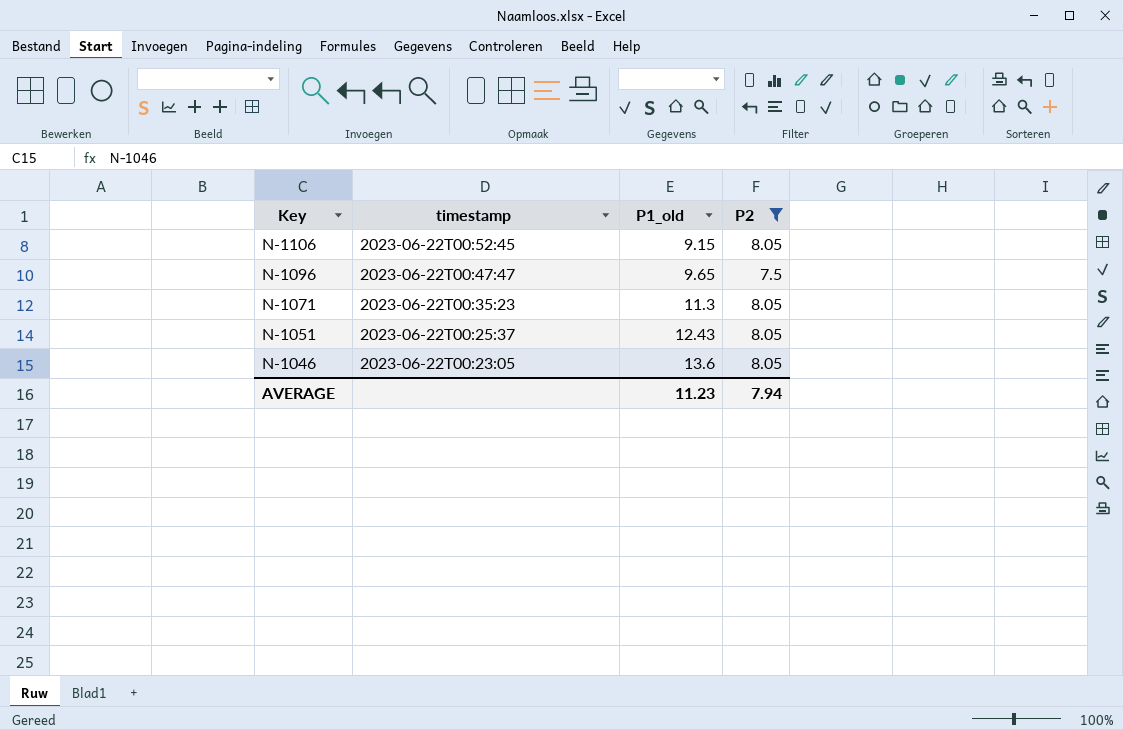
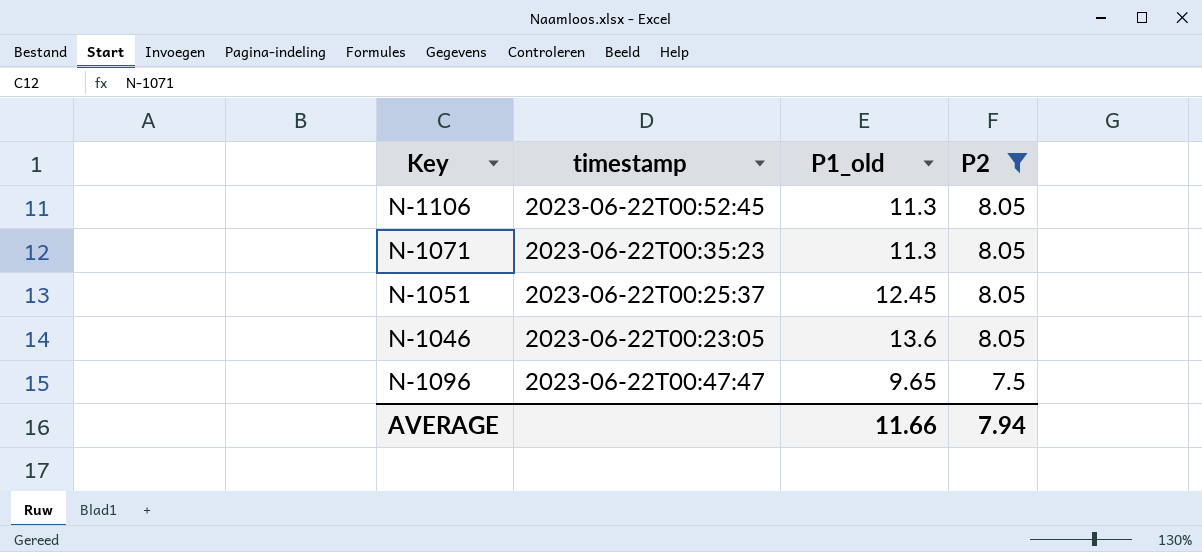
row order: Key descending -> P2 descending
N-1106 | P1_old: 9.15 -> 11.3
N-1051 | P1_old: 12.43 -> 12.45
AVERAGE | P1_old: 11.23 -> 11.66

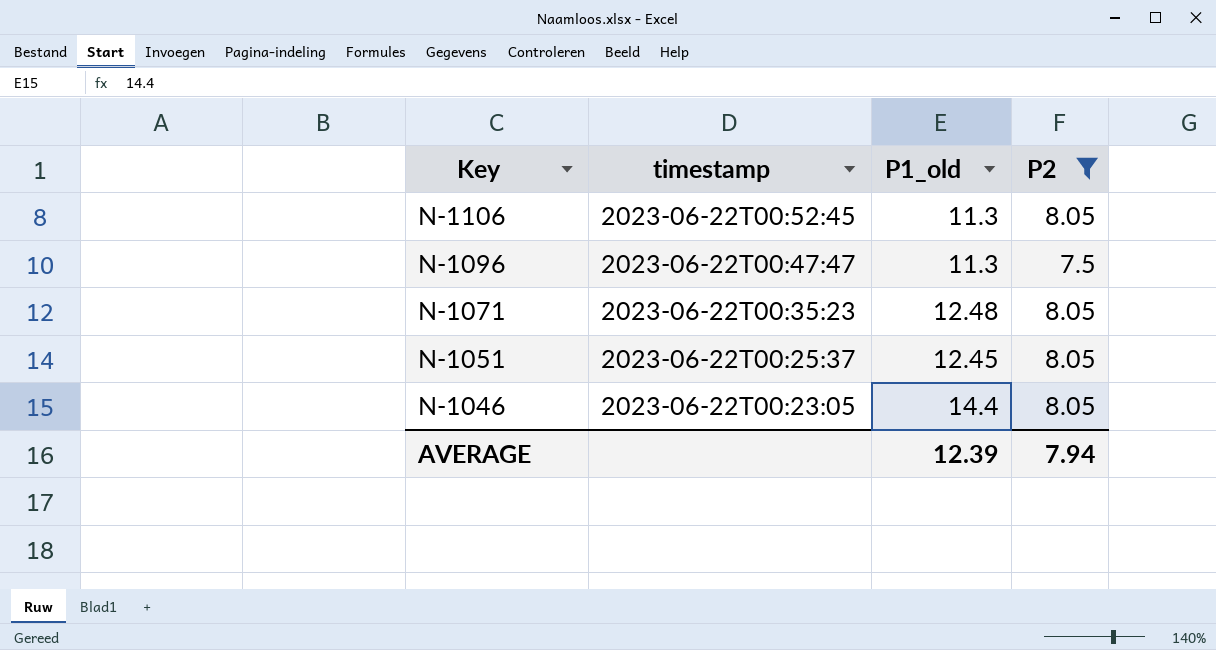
row order: P2 descending -> Key descending
N-1096 | P1_old: 9.65 -> 11.3
N-1071 | P1_old: 11.3 -> 12.48
N-1046 | P1_old: 13.6 -> 14.4
AVERAGE | P1_old: 11.66 -> 12.39

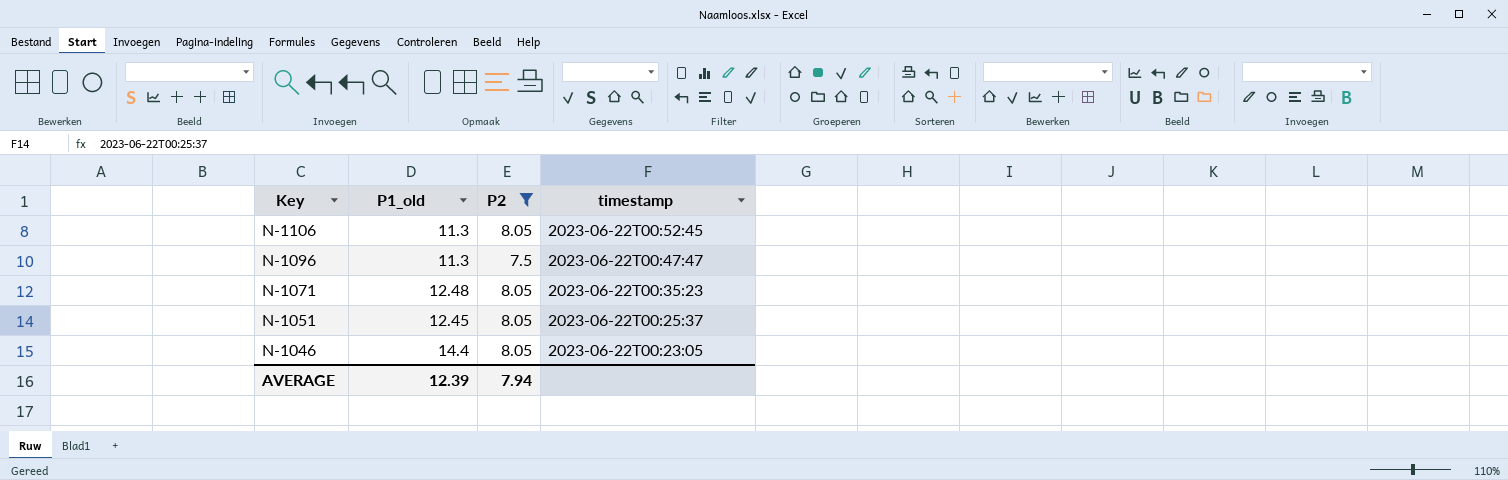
column timestamp | position: 2 -> 4

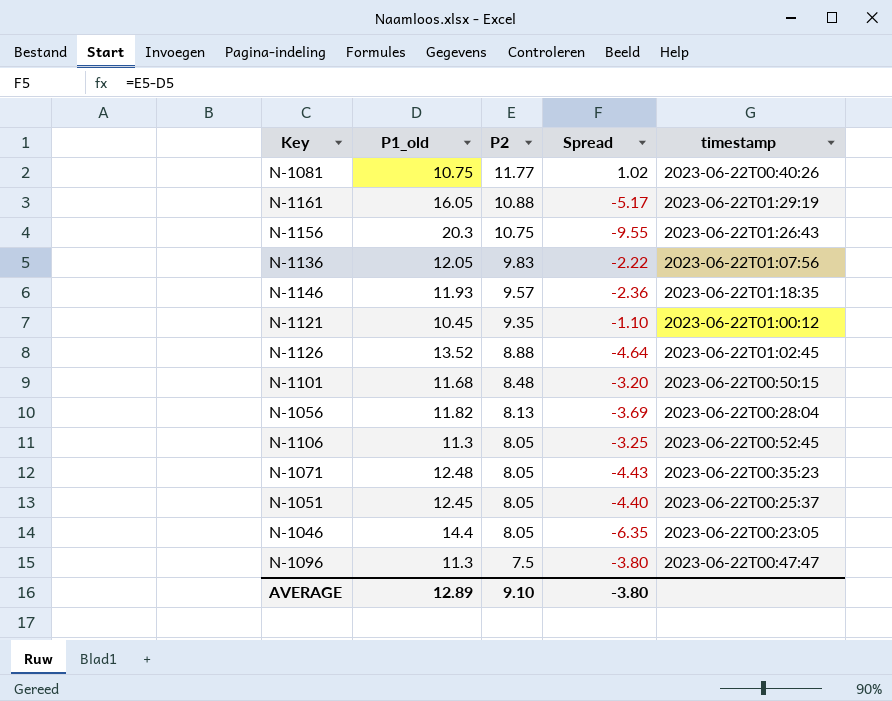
filter: P2 <= 8.05 -> none
row order: Key descending -> P2 descending
column Spread | formula: none -> [P2] - [P1_old]
AVERAGE | P1_old: 12.39 -> 12.89
AVERAGE | P2: 7.94 -> 9.10

